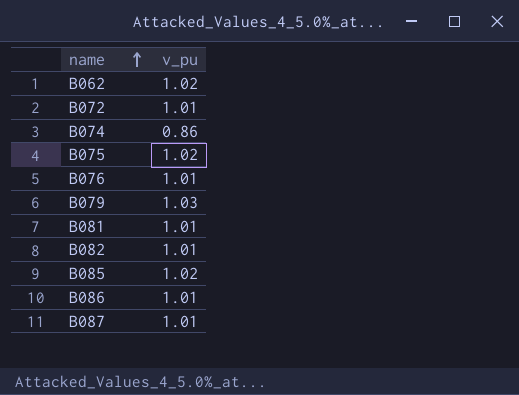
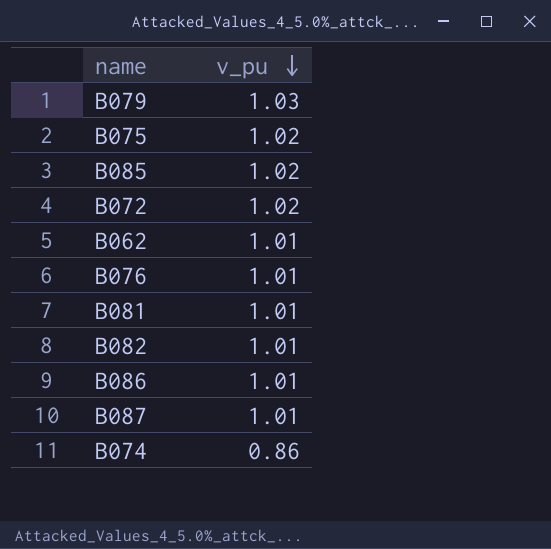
row order: name ascending -> v_pu descending
B072 | v_pu: 1.01 -> 1.02
B062 | v_pu: 1.02 -> 1.01

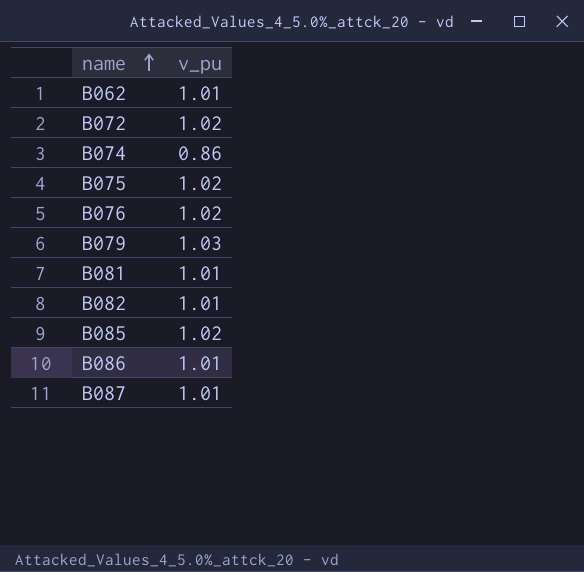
row order: v_pu descending -> name ascending
B076 | v_pu: 1.01 -> 1.02

